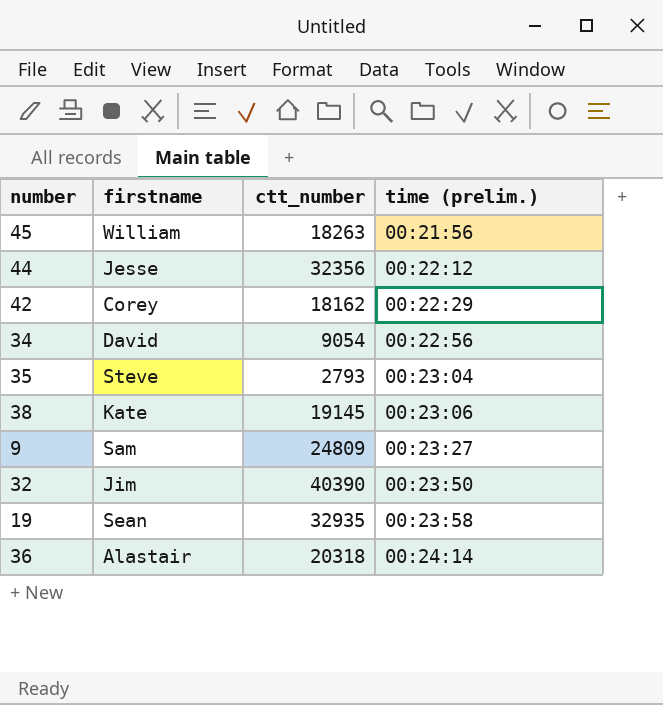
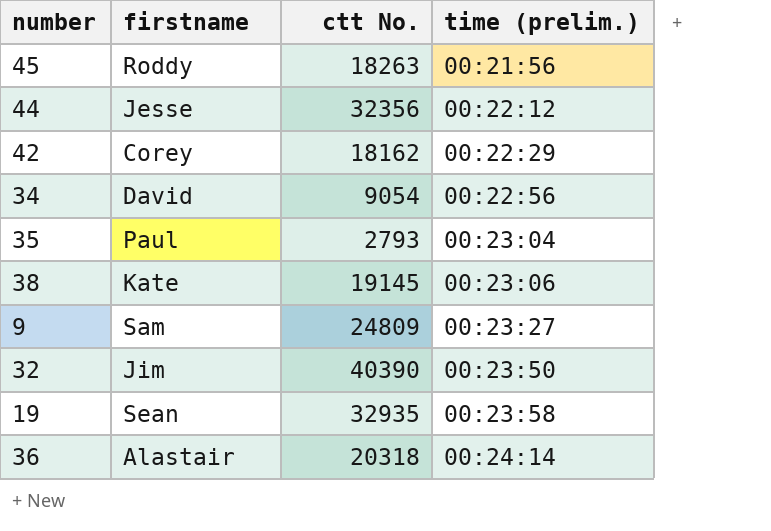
column name: ctt_number -> ctt No.
45 | firstname: William -> Roddy
35 | firstname: Steve -> Paul

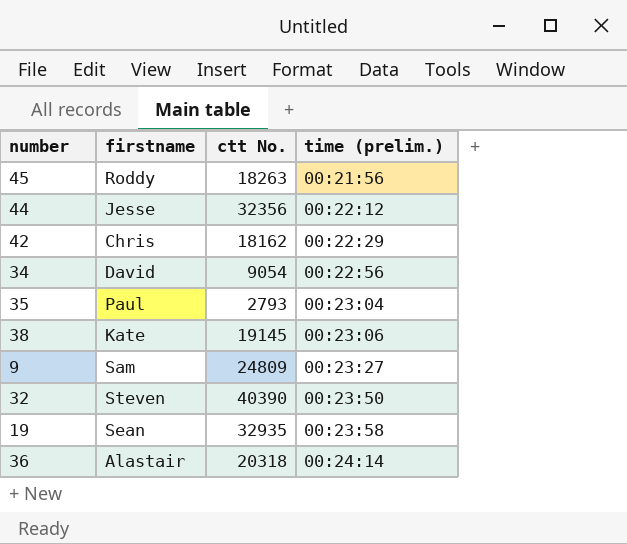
42 | firstname: Corey -> Chris
32 | firstname: Jim -> Steven

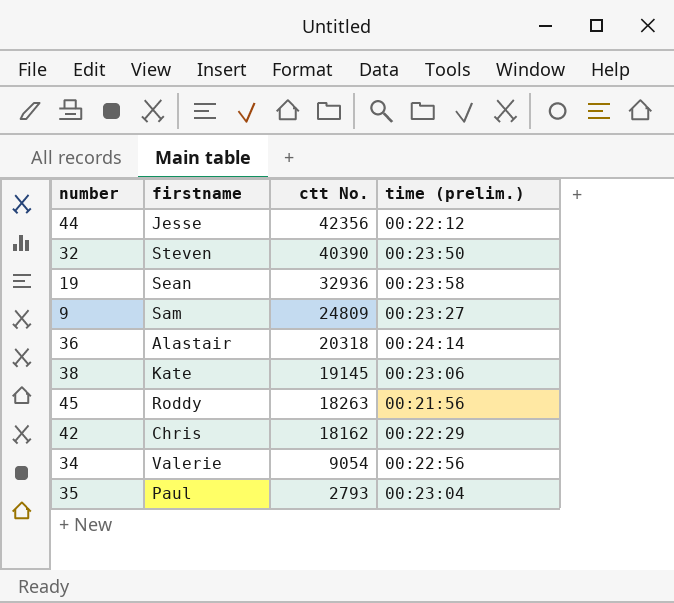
row order: time (prelim.) ascending -> ctt No. descending
44 | ctt No.: 32356 -> 42356
19 | ctt No.: 32935 -> 32936
34 | firstname: David -> Valerie

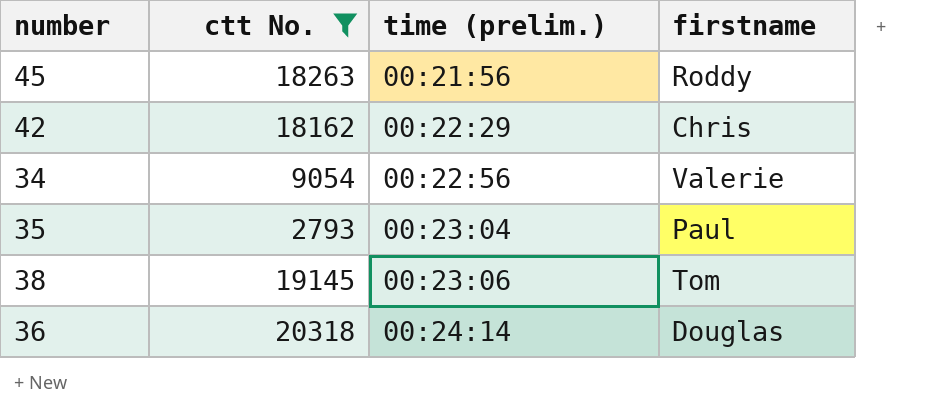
filter: none -> ctt No. <= 20318
row order: ctt No. descending -> time (prelim.) ascending
column firstname | position: 2 -> 4
38 | firstname: Kate -> Tom
36 | firstname: Alastair -> Douglas

